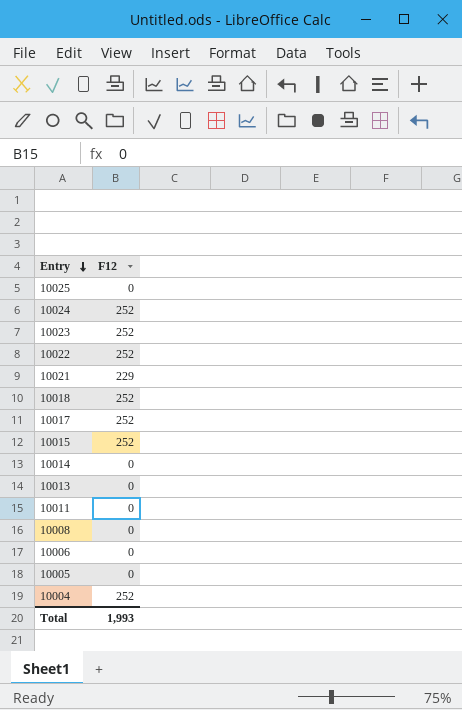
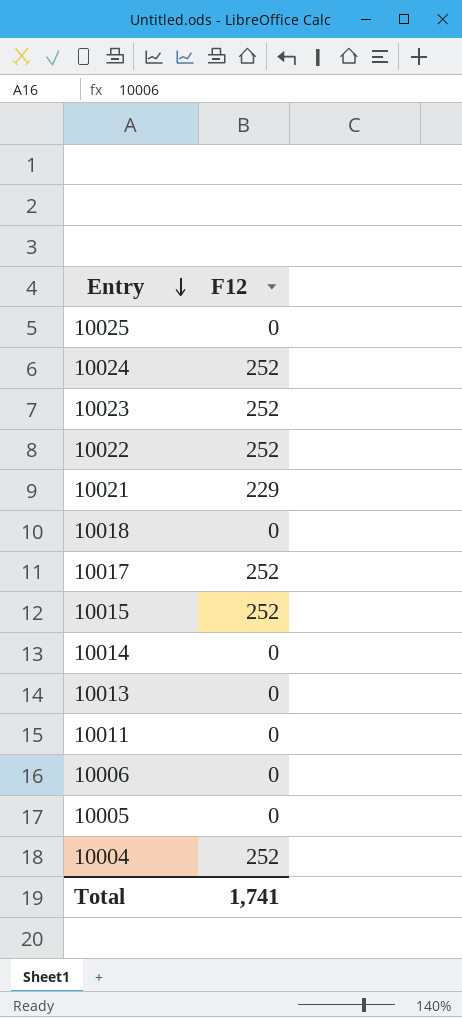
row 10008: 0 -> none
10018 | F12: 252 -> 0
Total | F12: 1,993 -> 1,741

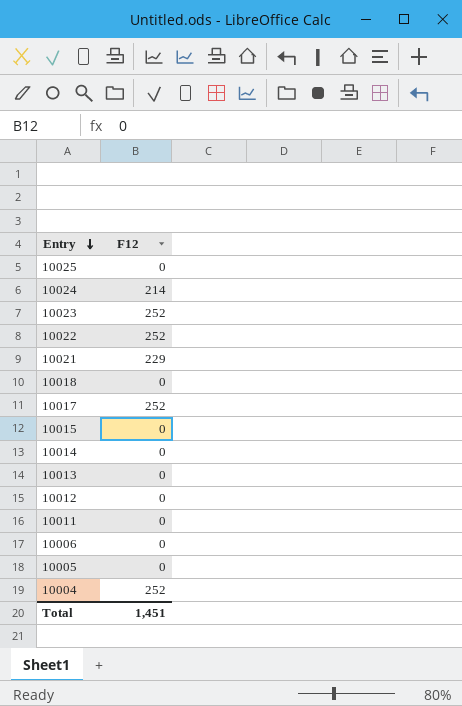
10024 | F12: 252 -> 214
10015 | F12: 252 -> 0
row 10012: none -> 0
Total | F12: 1,741 -> 1,451

